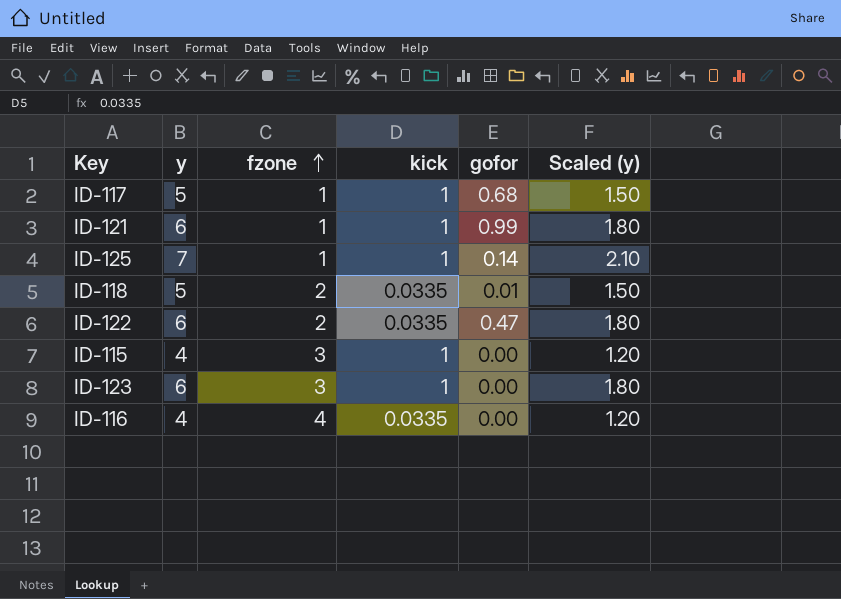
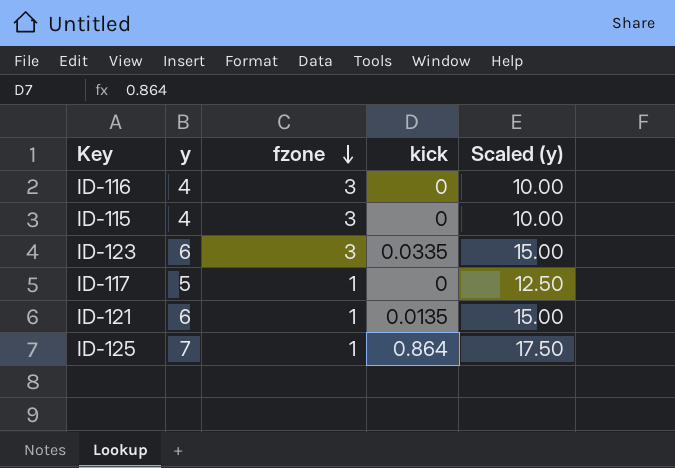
row order: fzone ascending -> fzone descending
column gofor | position: 5 -> none
column Scaled (y) | formula: [y] * 0.3 -> [y] * 2.5
row ID-118: 5 | 2 | 0.0335 | 0.01 | 1.50 -> none
row ID-122: 6 | 2 | 0.0335 | 0.47 | 1.80 -> none
ID-116 | fzone: 4 -> 3
ID-116 | kick: 0.0335 -> 0
ID-115 | kick: 1 -> 0
ID-123 | kick: 1 -> 0.0335
ID-117 | kick: 1 -> 0
ID-121 | kick: 1 -> 0.0135
ID-125 | kick: 1 -> 0.864

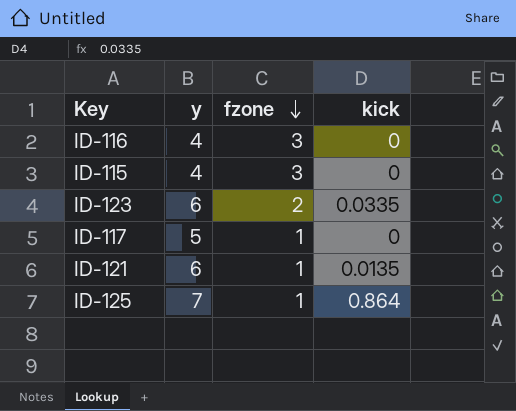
column Scaled (y) | formula: [y] * 2.5 -> none
ID-123 | fzone: 3 -> 2

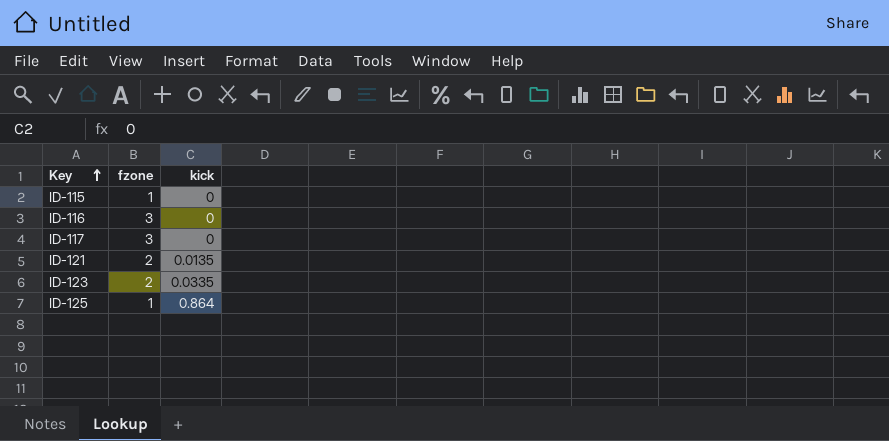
row order: fzone descending -> Key ascending
column y | position: 2 -> none
ID-115 | fzone: 3 -> 1
ID-117 | fzone: 1 -> 3
ID-121 | fzone: 1 -> 2

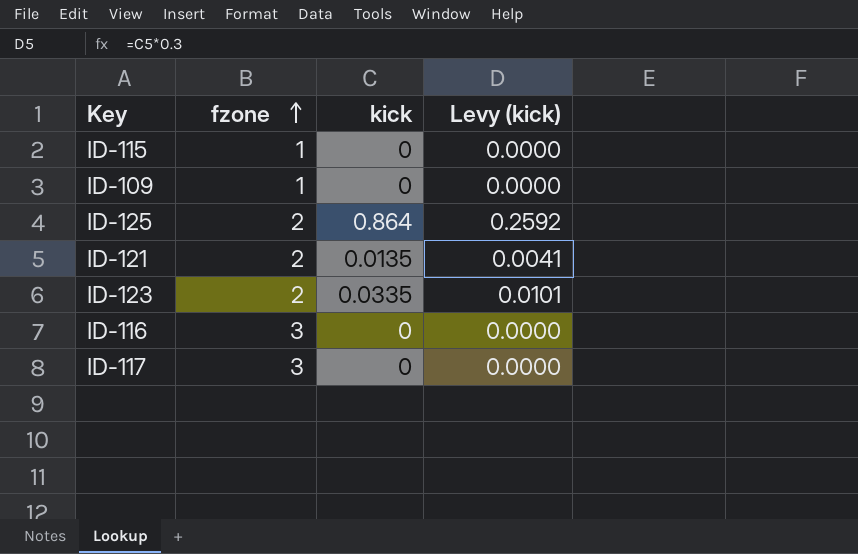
row order: Key ascending -> fzone ascending
column Levy (kick) | formula: none -> [kick] * 0.3
row ID-109: none -> 1 | 0 | 0.0000
ID-125 | fzone: 1 -> 2

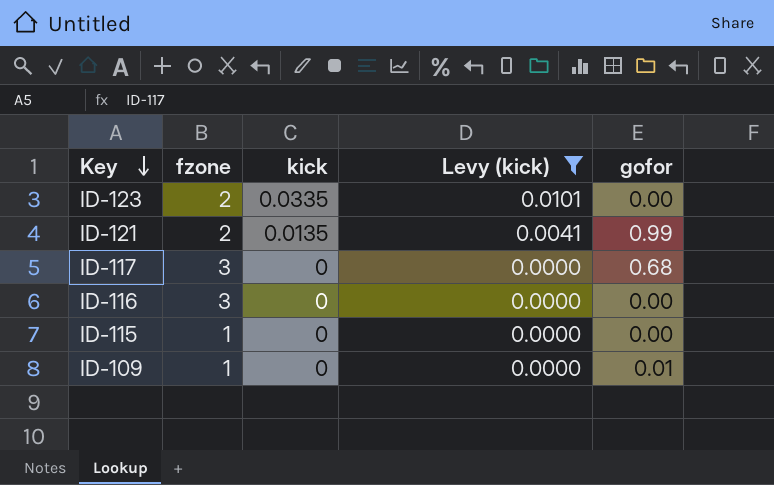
filter: none -> Levy (kick) != 0.2592
row order: fzone ascending -> Key descending
column gofor | position: none -> 5

